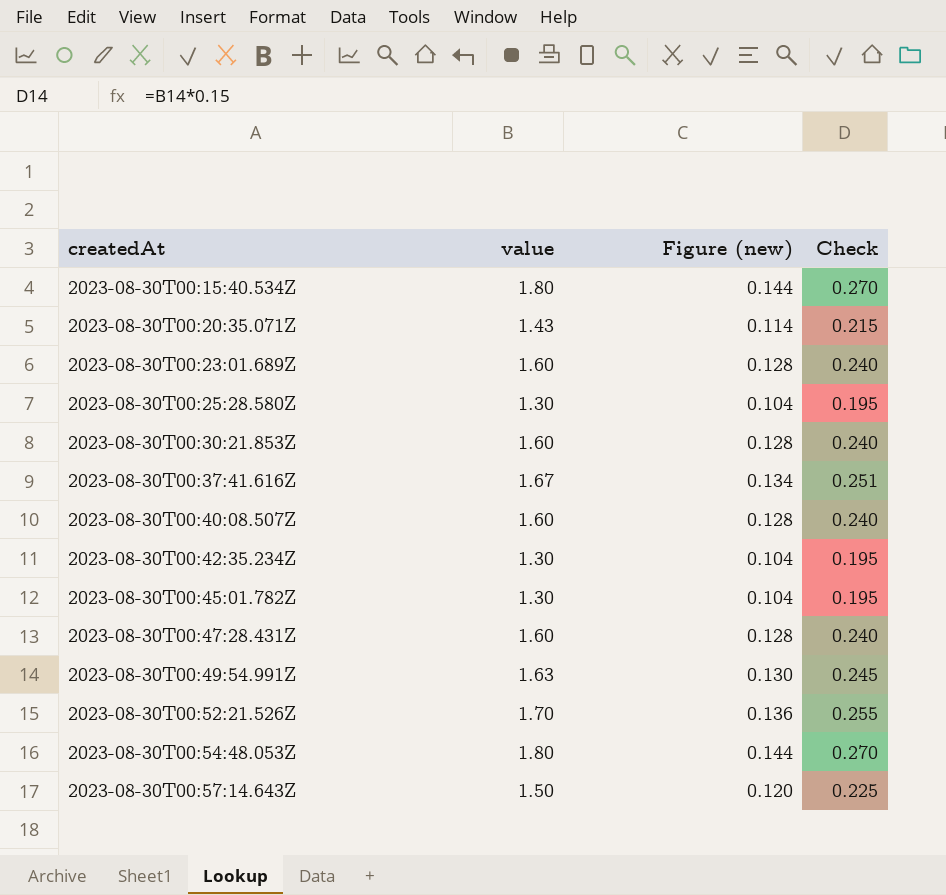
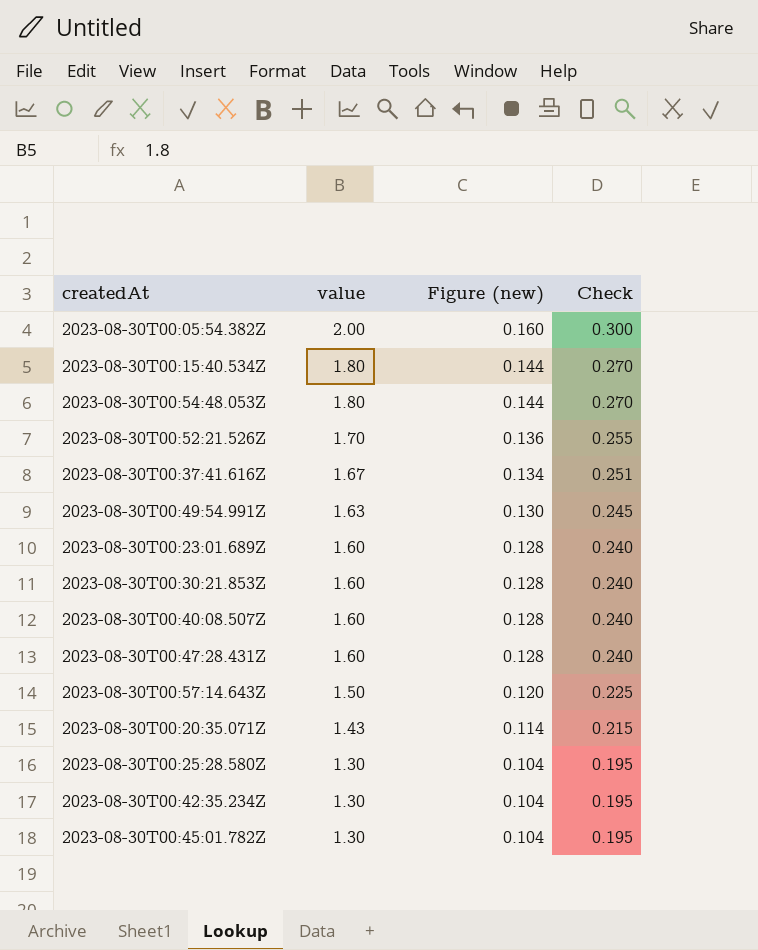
row order: createdAt ascending -> value descending
row 2023-08-30T00:05:54.382Z: none -> 2.00 | 0.160 | 0.300

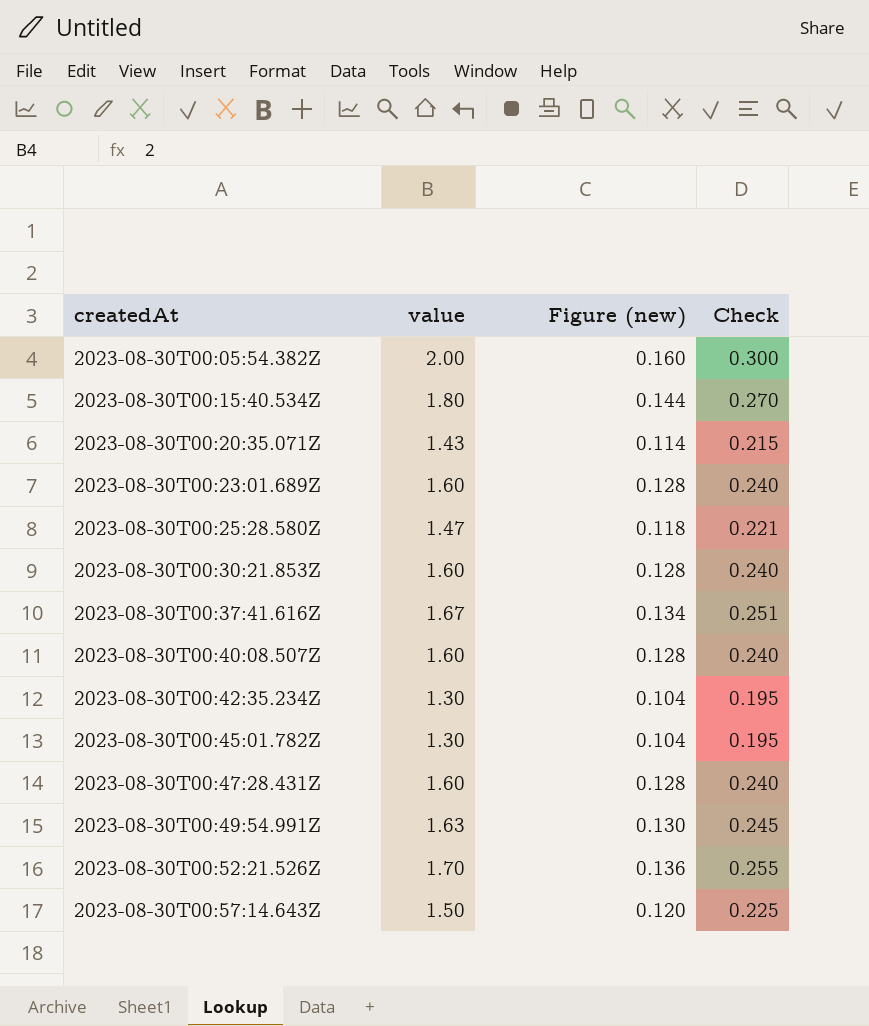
row order: value descending -> createdAt ascending
row 2023-08-30T00:54:48.053Z: 1.80 | 0.144 | 0.270 -> none
2023-08-30T00:25:28.580Z | value: 1.30 -> 1.47
2023-08-30T00:25:28.580Z | Figure (new): 0.104 -> 0.118
2023-08-30T00:25:28.580Z | Check: 0.195 -> 0.221

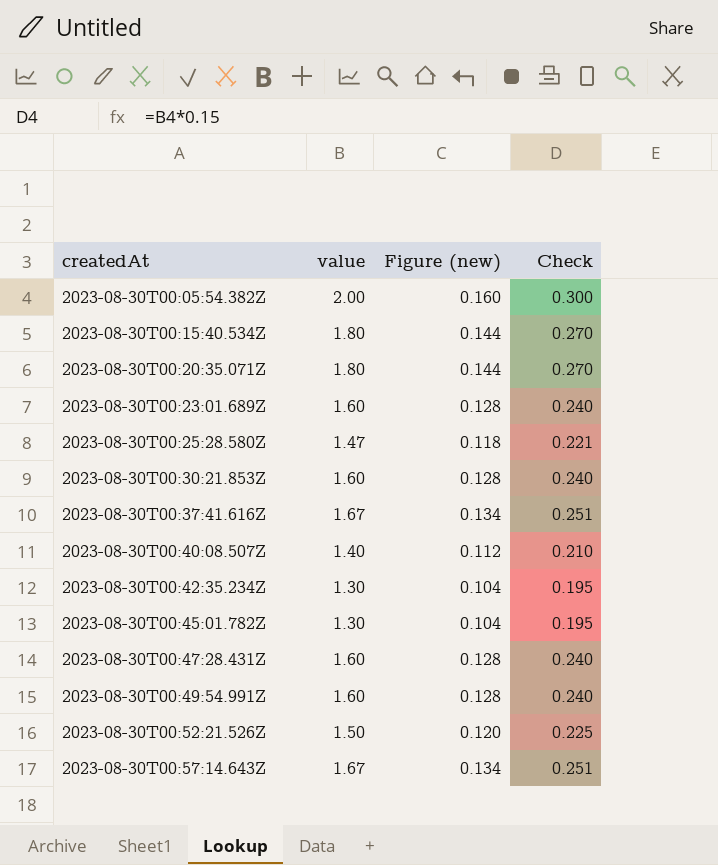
2023-08-30T00:20:35.071Z | value: 1.43 -> 1.80
2023-08-30T00:20:35.071Z | Figure (new): 0.114 -> 0.144
2023-08-30T00:20:35.071Z | Check: 0.215 -> 0.270
2023-08-30T00:40:08.507Z | value: 1.60 -> 1.40
2023-08-30T00:40:08.507Z | Figure (new): 0.128 -> 0.112
2023-08-30T00:40:08.507Z | Check: 0.240 -> 0.210
2023-08-30T00:49:54.991Z | value: 1.63 -> 1.60
2023-08-30T00:49:54.991Z | Figure (new): 0.130 -> 0.128
2023-08-30T00:49:54.991Z | Check: 0.245 -> 0.240
2023-08-30T00:52:21.526Z | value: 1.70 -> 1.50
2023-08-30T00:52:21.526Z | Figure (new): 0.136 -> 0.120
2023-08-30T00:52:21.526Z | Check: 0.255 -> 0.225
2023-08-30T00:57:14.643Z | value: 1.50 -> 1.67
2023-08-30T00:57:14.643Z | Figure (new): 0.120 -> 0.134
2023-08-30T00:57:14.643Z | Check: 0.225 -> 0.251

